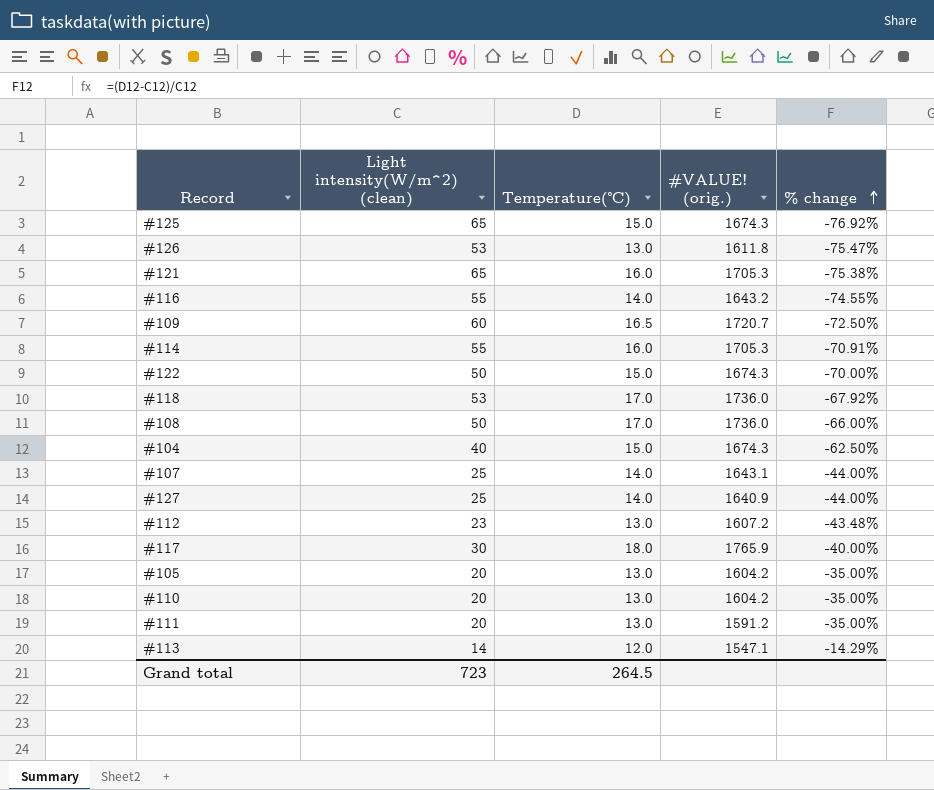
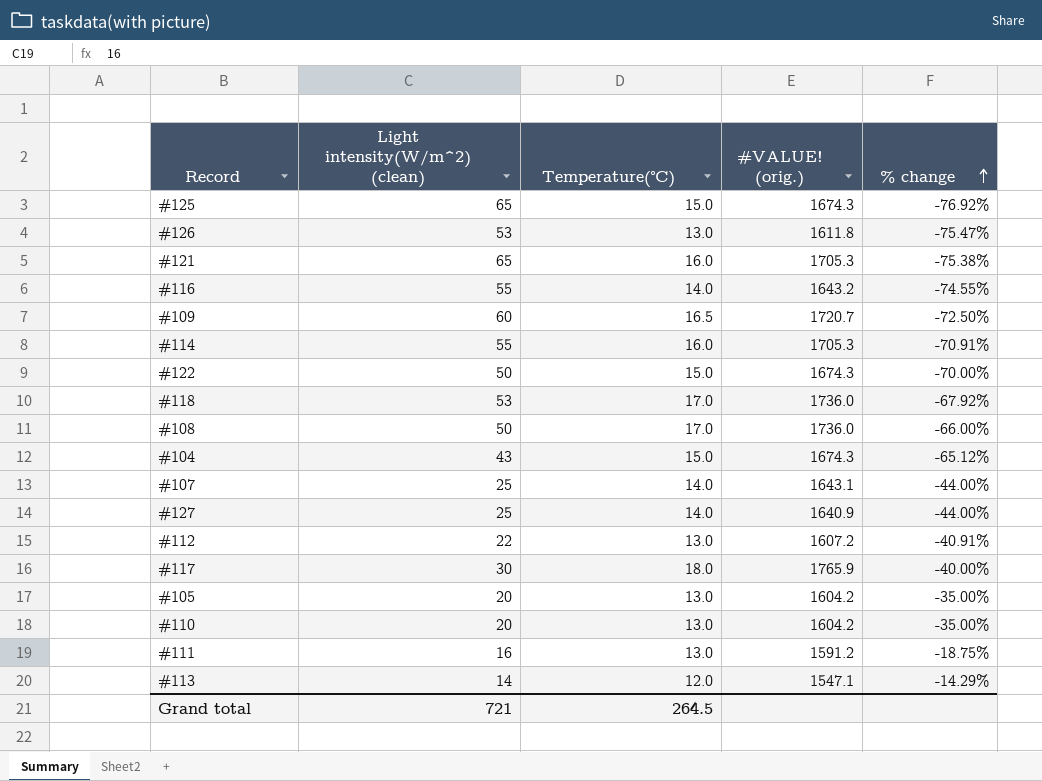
#104 | Light intensity(W/m^2) (clean): 40 -> 43
#104 | % change: -62.50% -> -65.12%
#112 | Light intensity(W/m^2) (clean): 23 -> 22
#112 | % change: -43.48% -> -40.91%
#111 | Light intensity(W/m^2) (clean): 20 -> 16
#111 | % change: -35.00% -> -18.75%
Grand total | Light intensity(W/m^2) (clean): 723 -> 721

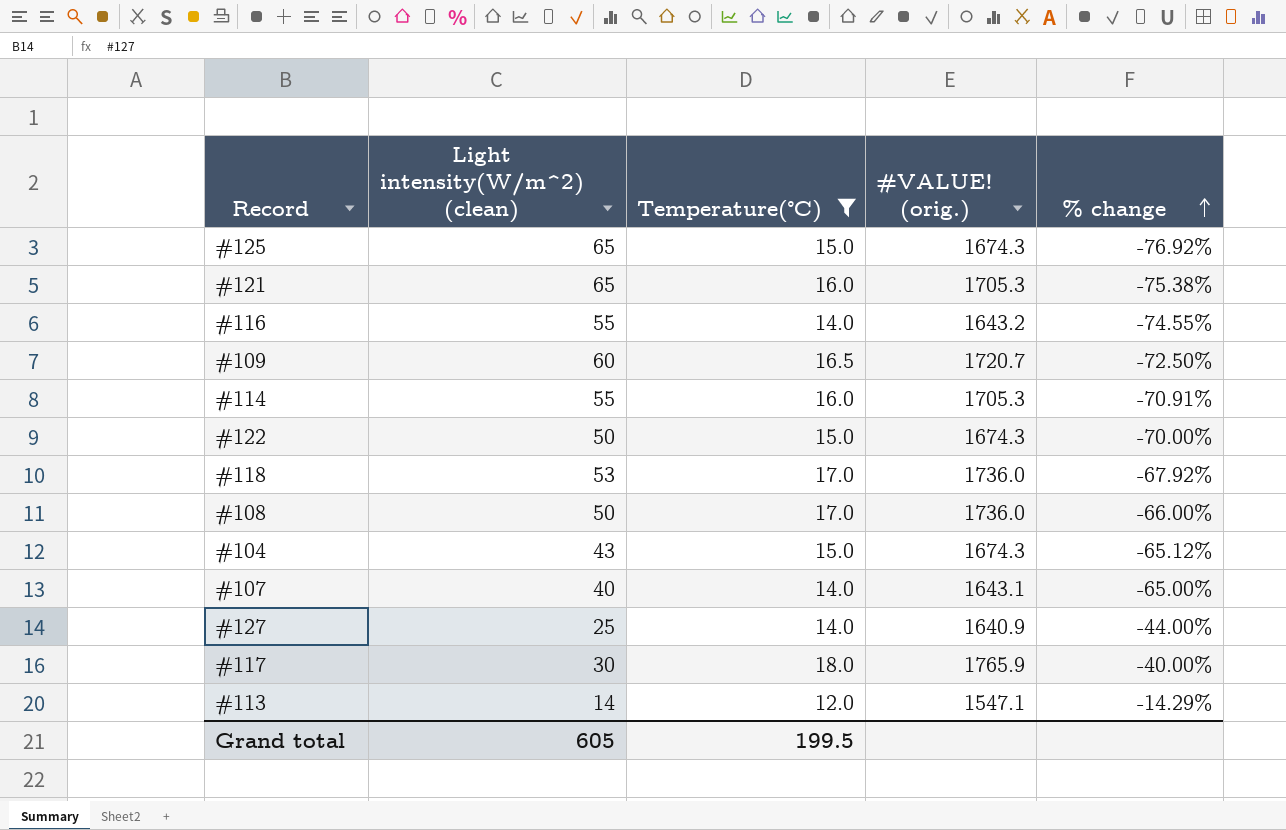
filter: none -> Temperature(℃) != 13.0
#107 | Light intensity(W/m^2) (clean): 25 -> 40
#107 | % change: -44.00% -> -65.00%
Grand total | Light intensity(W/m^2) (clean): 721 -> 605
Grand total | Temperature(℃): 264.5 -> 199.5

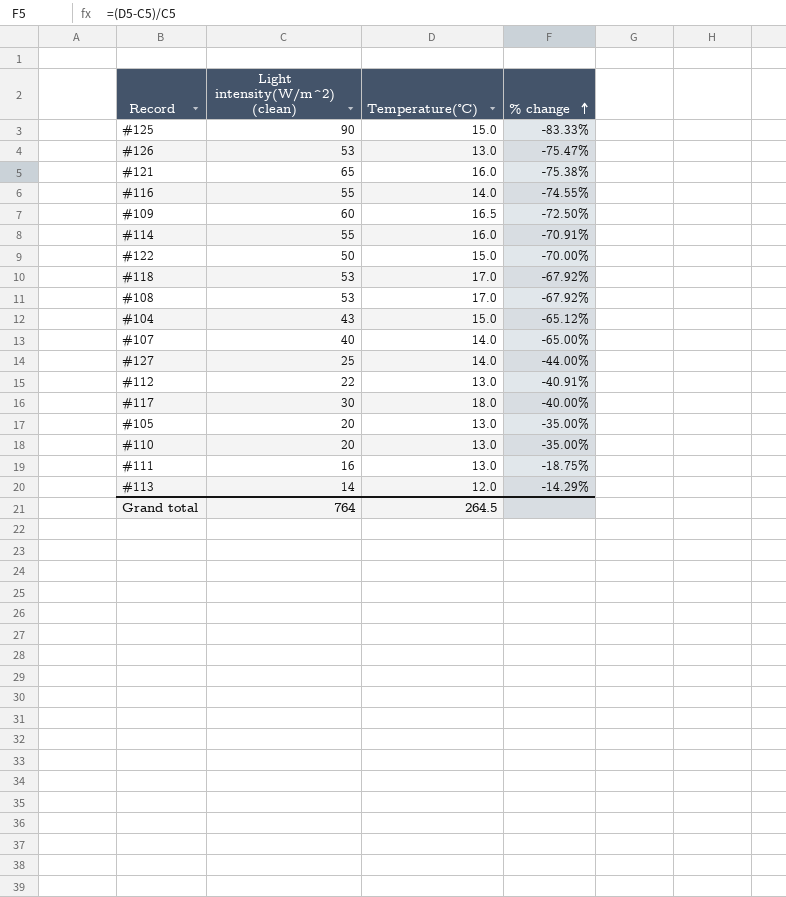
filter: Temperature(℃) != 13.0 -> none
column #VALUE! (orig.) | position: 4 -> none
#125 | Light intensity(W/m^2) (clean): 65 -> 90
#125 | % change: -76.92% -> -83.33%
#108 | Light intensity(W/m^2) (clean): 50 -> 53
#108 | % change: -66.00% -> -67.92%
Grand total | Light intensity(W/m^2) (clean): 605 -> 764
Grand total | Temperature(℃): 199.5 -> 264.5

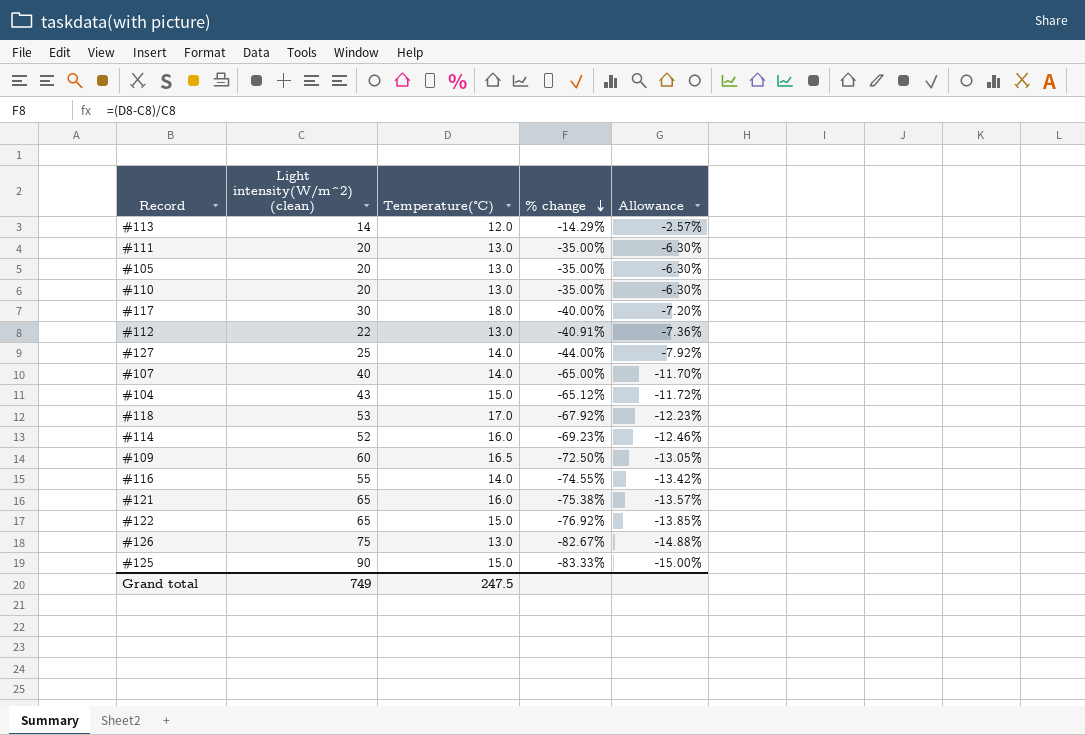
row order: % change ascending -> % change descending
column Allowance | formula: none -> [% change] * 0.18
row #108: 53 | 17.0 | -67.92% -> none
#111 | Light intensity(W/m^2) (clean): 16 -> 20
#111 | % change: -18.75% -> -35.00%
#114 | Light intensity(W/m^2) (clean): 55 -> 52
#114 | % change: -70.91% -> -69.23%
#122 | Light intensity(W/m^2) (clean): 50 -> 65
#122 | % change: -70.00% -> -76.92%
#126 | Light intensity(W/m^2) (clean): 53 -> 75
#126 | % change: -75.47% -> -82.67%
Grand total | Light intensity(W/m^2) (clean): 764 -> 749
Grand total | Temperature(℃): 264.5 -> 247.5

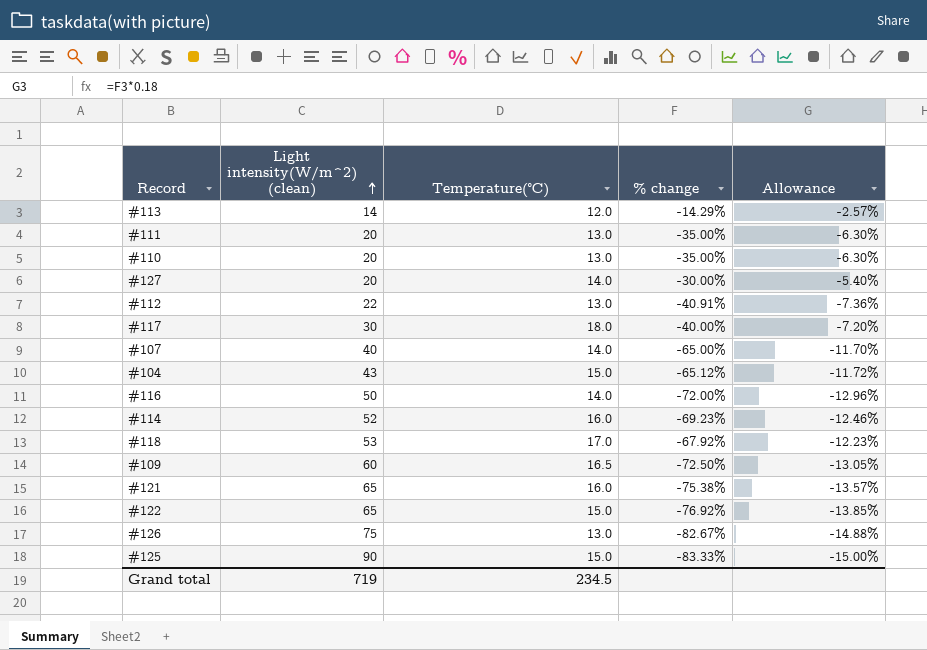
row order: % change descending -> Light intensity(W/m^2) (clean) ascending
row #105: 20 | 13.0 | -35.00% | -6.30% -> none
#127 | Light intensity(W/m^2) (clean): 25 -> 20
#127 | % change: -44.00% -> -30.00%
#127 | Allowance: -7.92% -> -5.40%
#116 | Light intensity(W/m^2) (clean): 55 -> 50
#116 | % change: -74.55% -> -72.00%
#116 | Allowance: -13.42% -> -12.96%
Grand total | Light intensity(W/m^2) (clean): 749 -> 719
Grand total | Temperature(℃): 247.5 -> 234.5

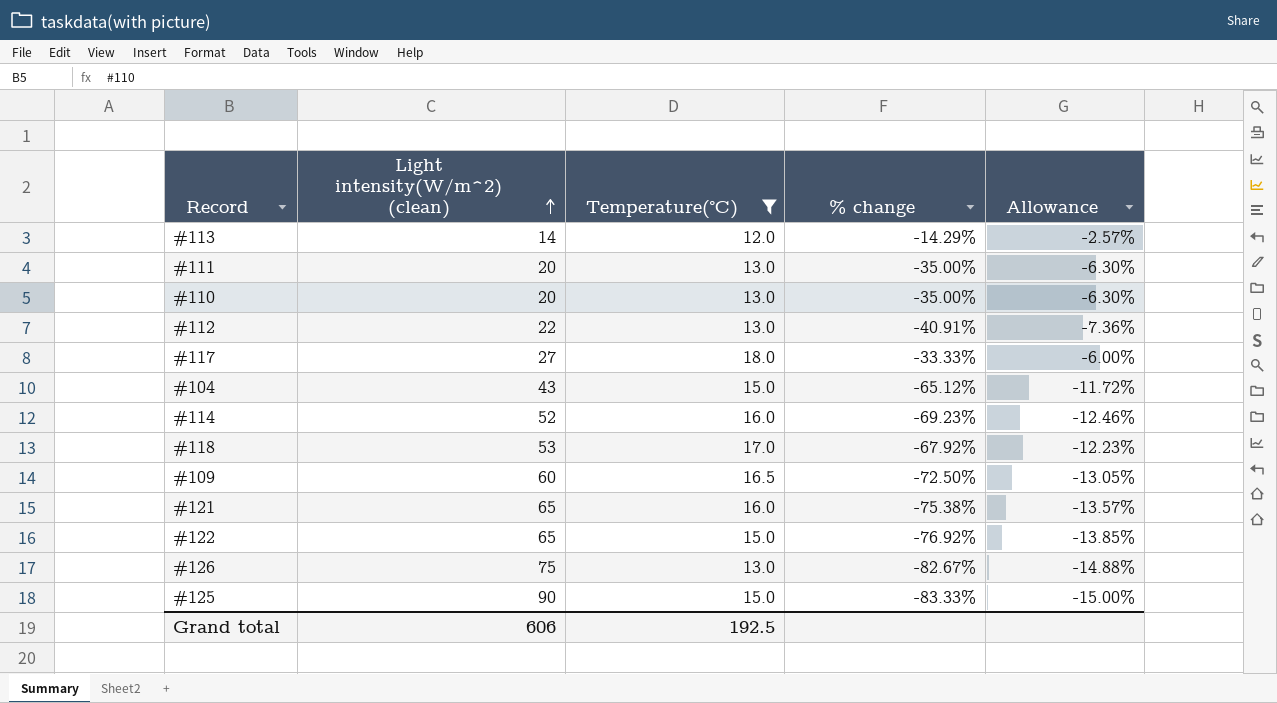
filter: none -> Temperature(℃) != 14.0
#117 | Light intensity(W/m^2) (clean): 30 -> 27
#117 | % change: -40.00% -> -33.33%
#117 | Allowance: -7.20% -> -6.00%
Grand total | Light intensity(W/m^2) (clean): 719 -> 606
Grand total | Temperature(℃): 234.5 -> 192.5

